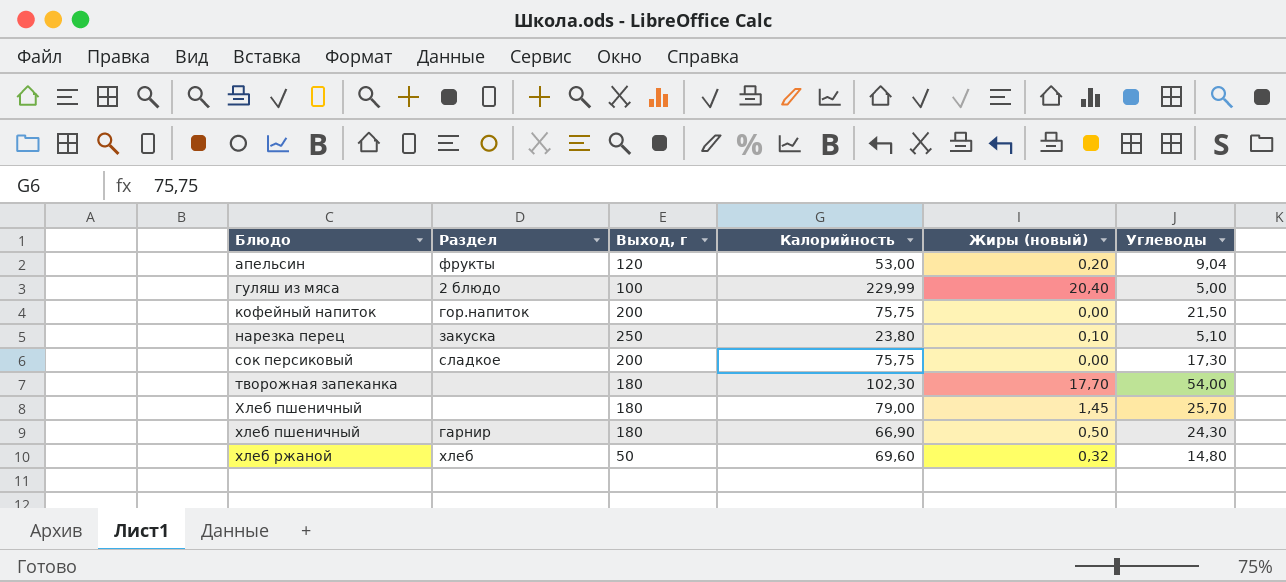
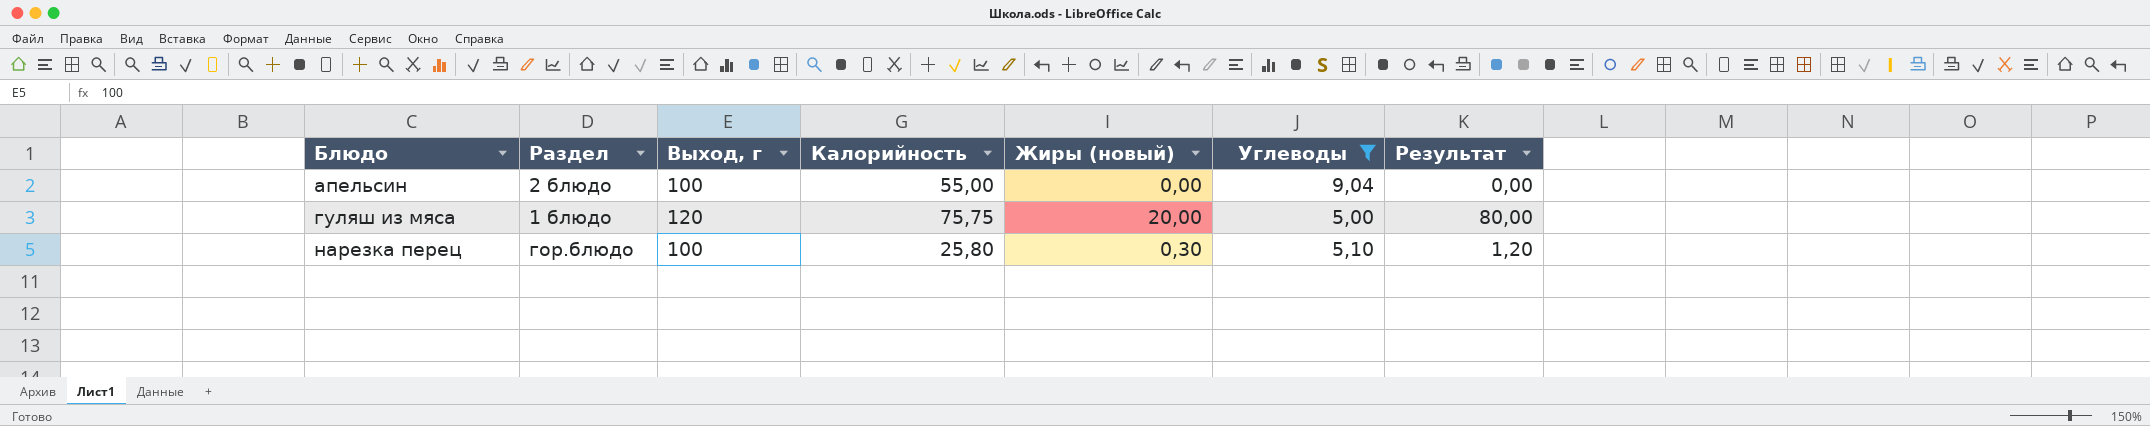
filter: none -> Углеводы <= 9,04
column Результат | formula: none -> [Жиры (новый)] * 4
апельсин | Раздел: фрукты -> 2 блюдо
апельсин | Выход, г: 120 -> 100
апельсин | Калорийность: 53,00 -> 55,00
апельсин | Жиры (новый): 0,20 -> 0,00
гуляш из мяса | Раздел: 2 блюдо -> 1 блюдо
гуляш из мяса | Выход, г: 100 -> 120
гуляш из мяса | Калорийность: 229,99 -> 75,75
гуляш из мяса | Жиры (новый): 20,40 -> 20,00
нарезка перец | Раздел: закуска -> гор.блюдо
нарезка перец | Выход, г: 250 -> 100
нарезка перец | Калорийность: 23,80 -> 25,80
нарезка перец | Жиры (новый): 0,10 -> 0,30

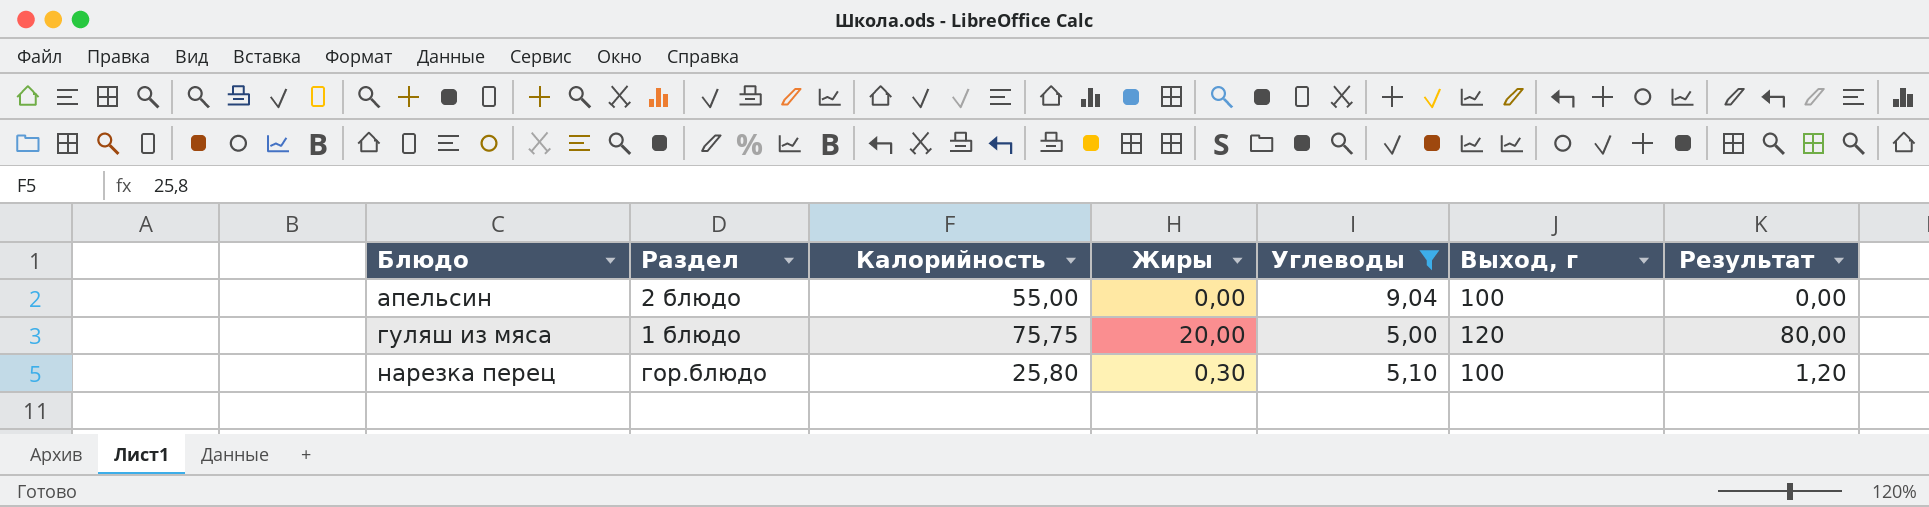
column name: Жиры (новый) -> Жиры
column Выход, г | position: 3 -> 6

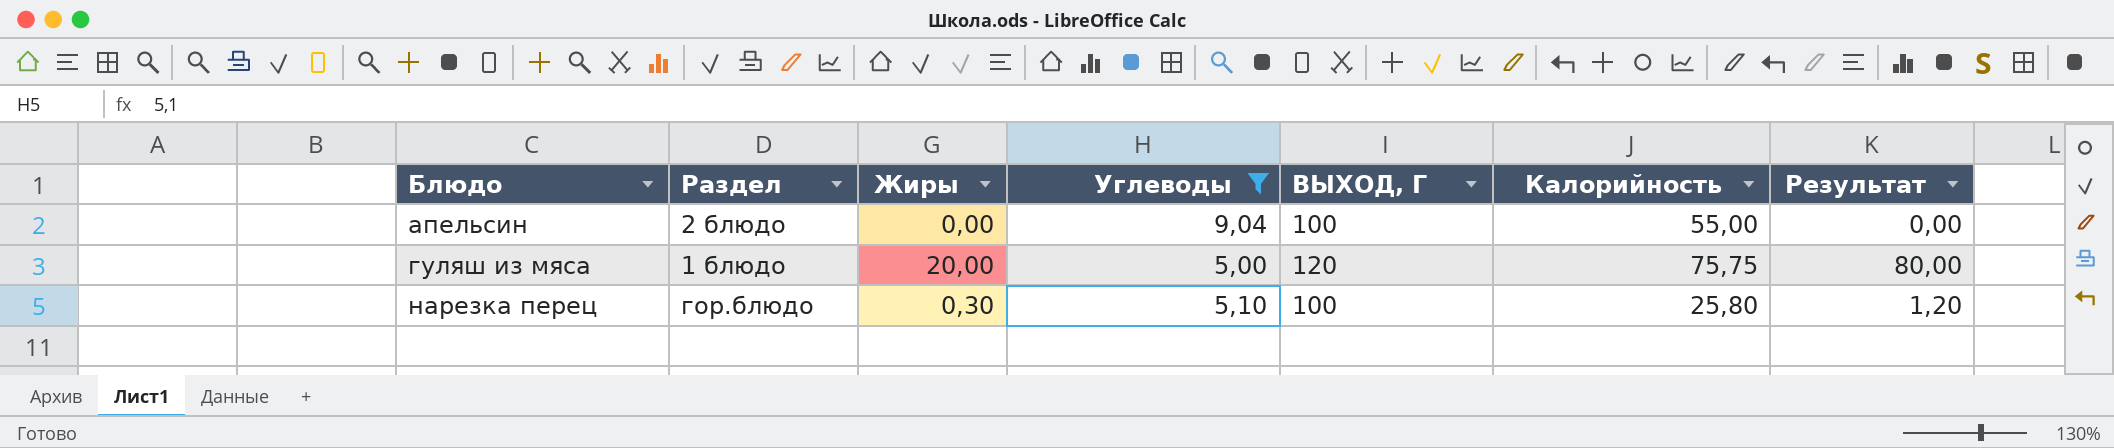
column name: Выход, г -> ВЫХОД, Г
column Калорийность | position: 3 -> 6

